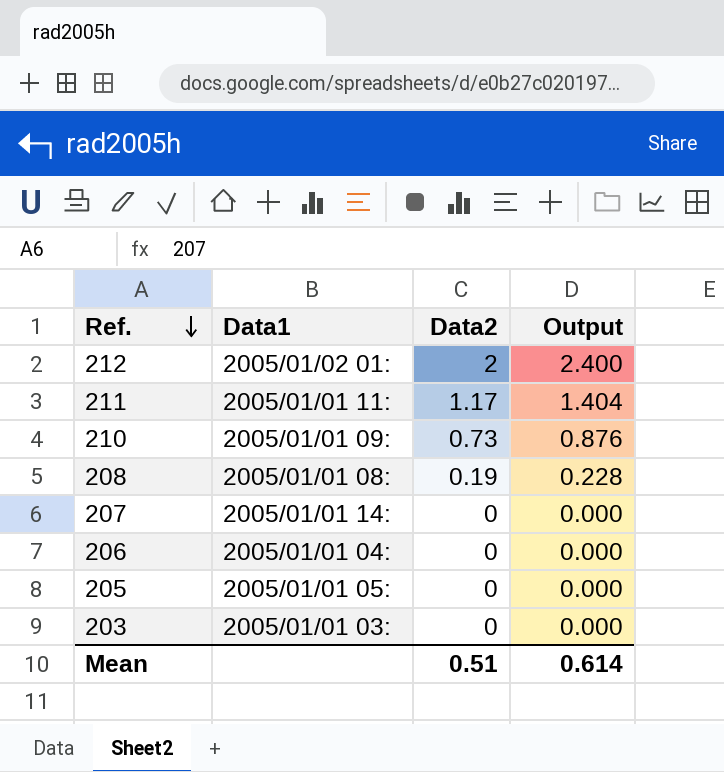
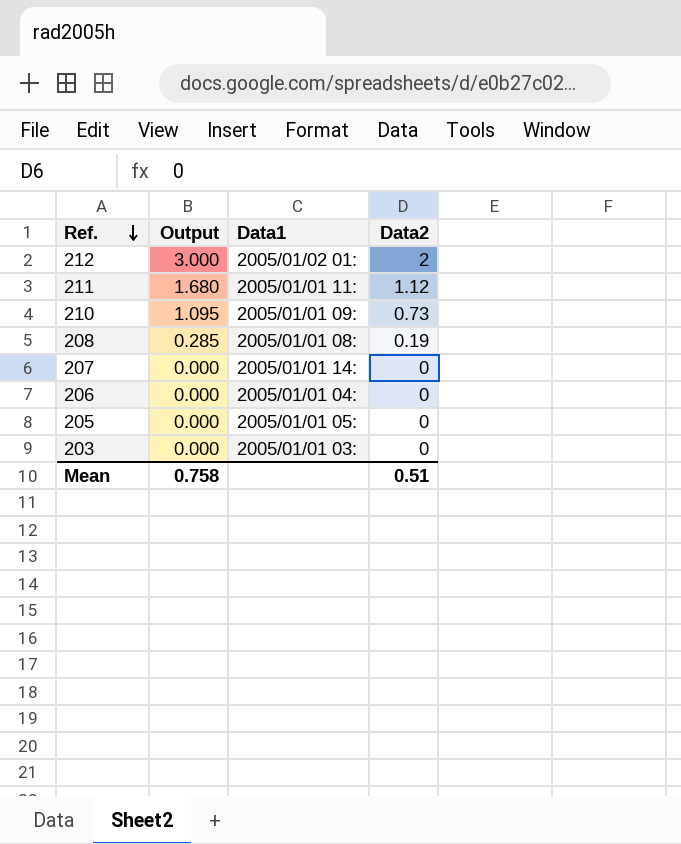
column Output | formula: [Data2] * 1.2 -> [Data2] * 1.5
column Output | position: 4 -> 2
211 | Data2: 1.17 -> 1.12
Mean | Output: 0.614 -> 0.758

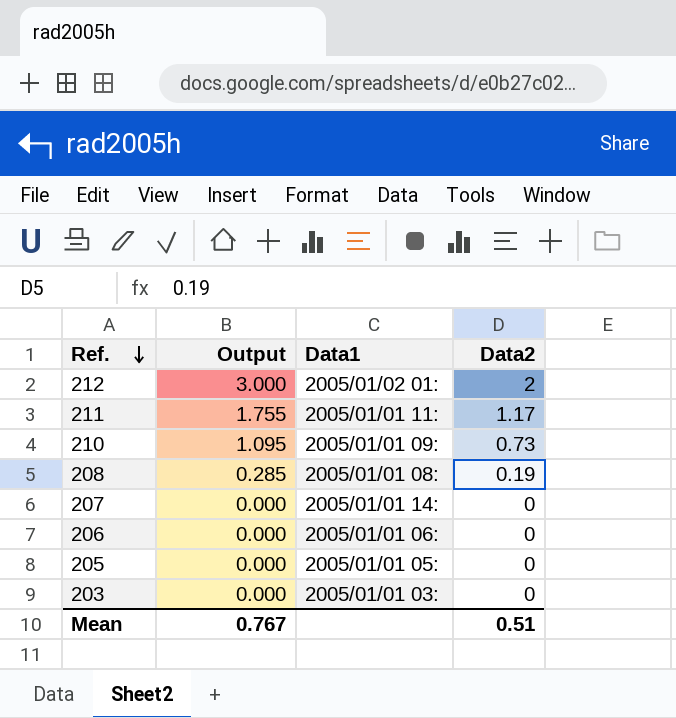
211 | Output: 1.680 -> 1.755
211 | Data2: 1.12 -> 1.17
206 | Data1: 2005/01/01 04: -> 2005/01/01 06:
Mean | Output: 0.758 -> 0.767

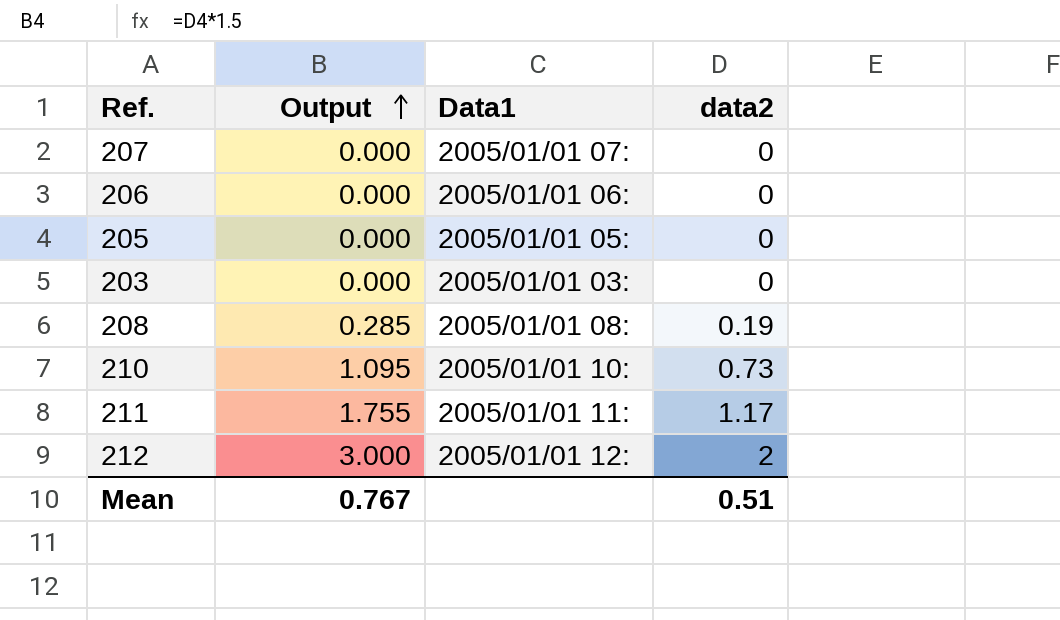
row order: Ref. descending -> Output ascending
column name: Data2 -> data2
207 | Data1: 2005/01/01 14: -> 2005/01/01 07:
210 | Data1: 2005/01/01 09: -> 2005/01/01 10:
212 | Data1: 2005/01/02 01: -> 2005/01/01 12:

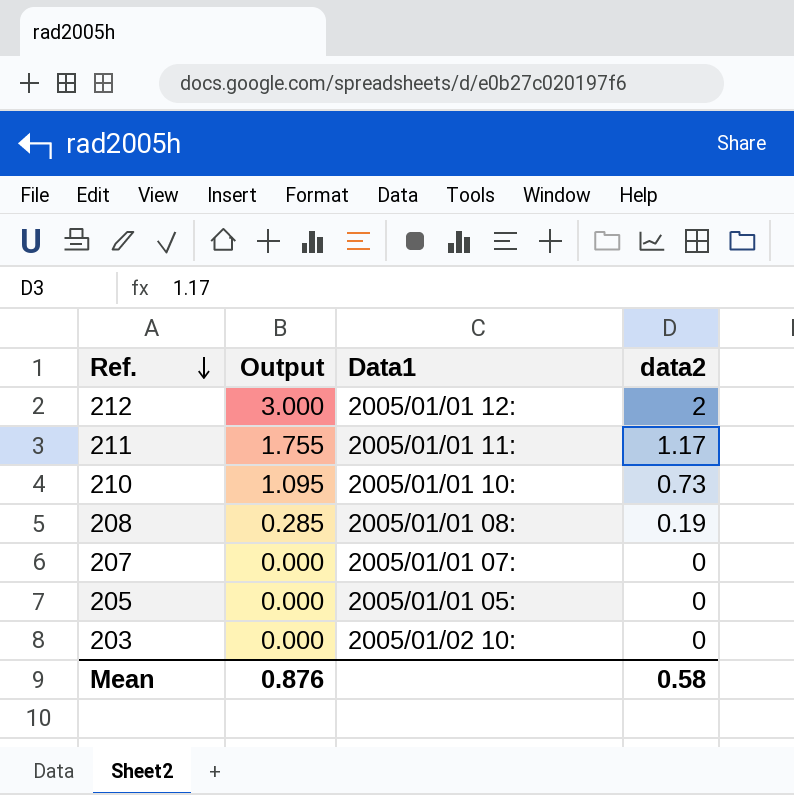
row order: Output ascending -> Ref. descending
row 206: 0.000 | 2005/01/01 06: | 0 -> none
203 | Data1: 2005/01/01 03: -> 2005/01/02 10:
Mean | Output: 0.767 -> 0.876
Mean | data2: 0.51 -> 0.58

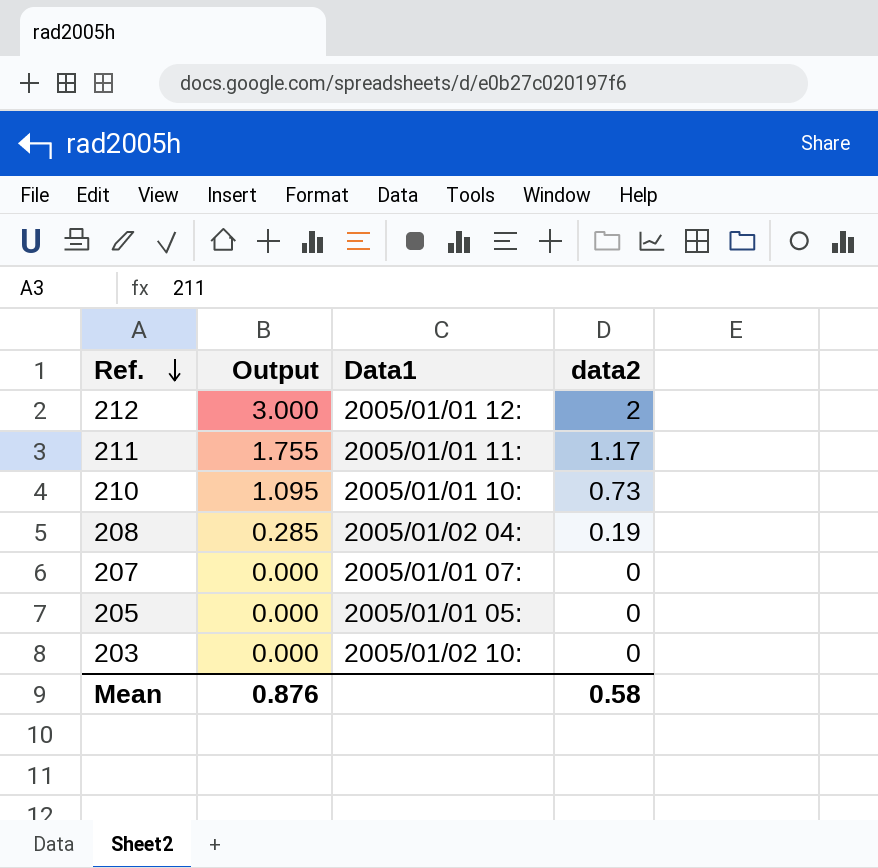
208 | Data1: 2005/01/01 08: -> 2005/01/02 04:

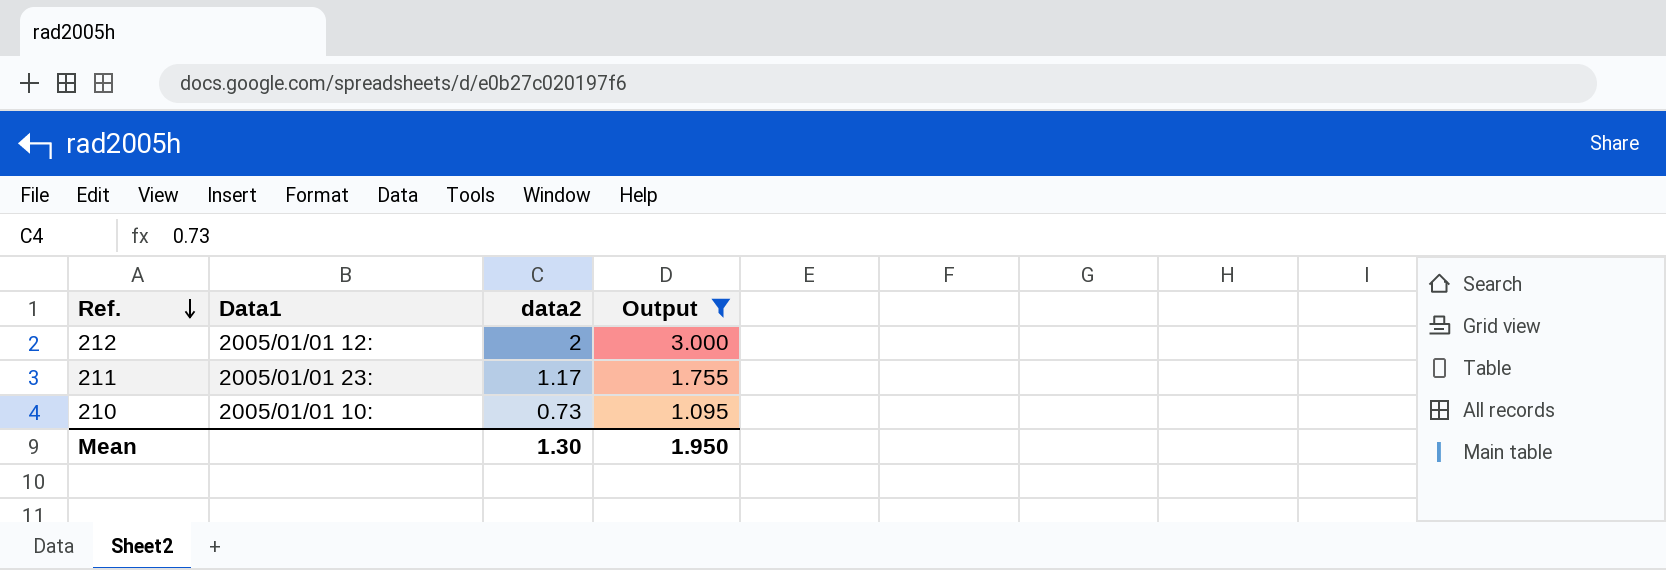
filter: none -> Output >= 1.095
column Output | position: 2 -> 4
211 | Data1: 2005/01/01 11: -> 2005/01/01 23:
Mean | data2: 0.58 -> 1.30
Mean | Output: 0.876 -> 1.950

